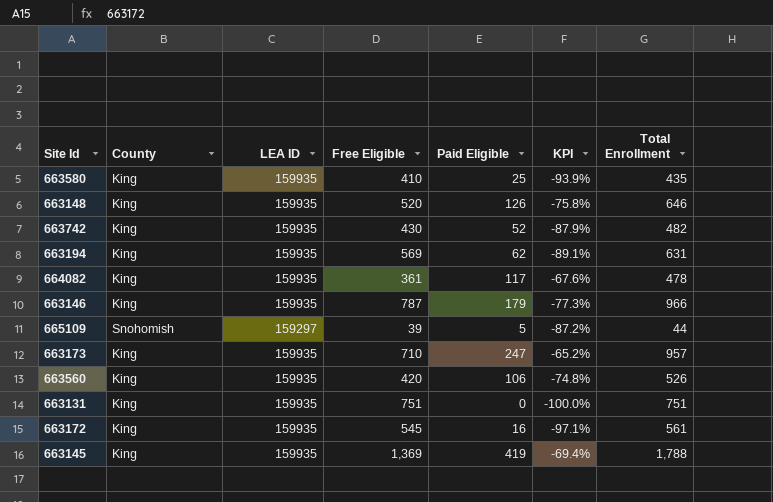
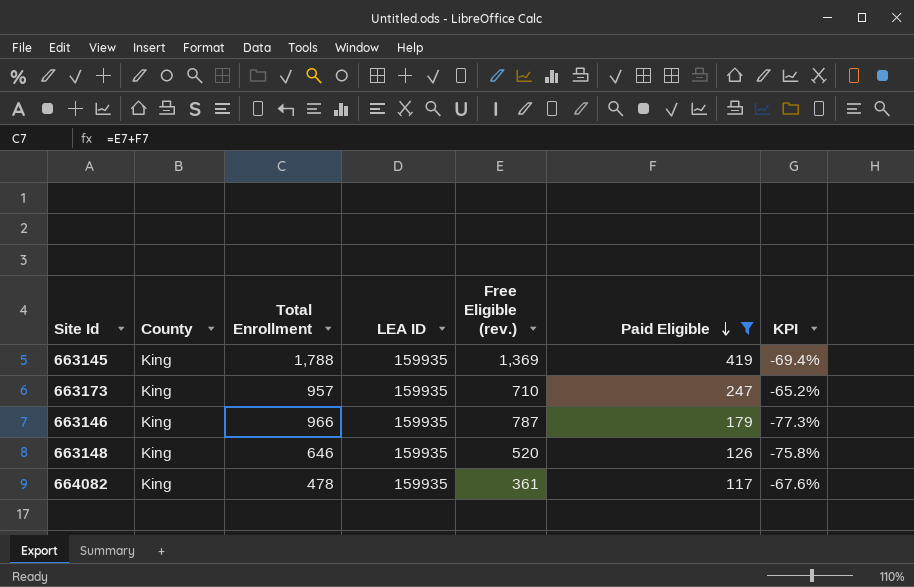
filter: none -> Paid Eligible >= 117
row order: none -> Paid Eligible descending
column Total Enrollment | position: 7 -> 3
column name: Free Eligible -> Free Eligible (rev.)

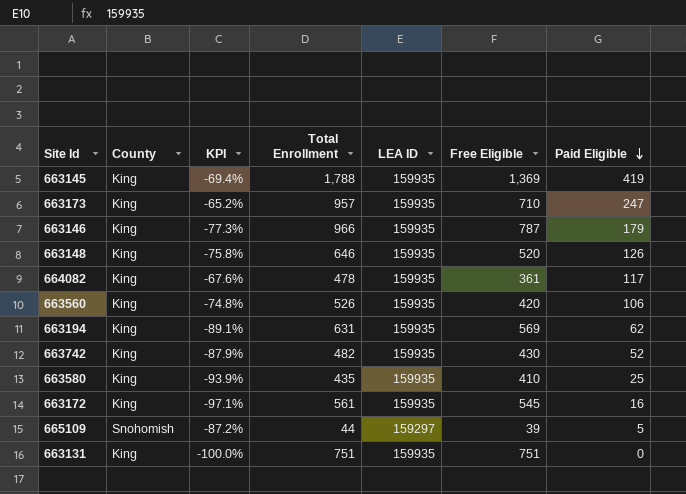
filter: Paid Eligible >= 117 -> none
column KPI | position: 7 -> 3
column name: Free Eligible (rev.) -> Free Eligible

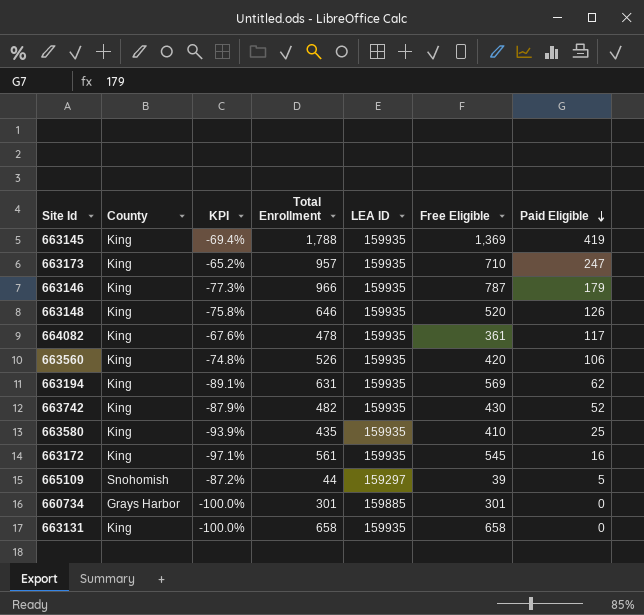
row 660734: none -> Grays Harbor | -100.0% | 301 | 159885 | 301 | 0
663131 | Total Enrollment: 751 -> 658
663131 | Free Eligible: 751 -> 658

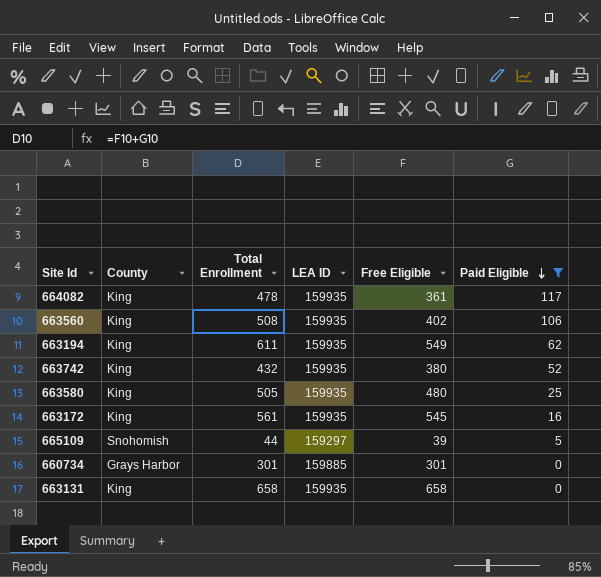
filter: none -> Paid Eligible <= 117
column KPI | formula: ([Paid Eligible] - [Free Eligible]) / [Free Eligible] -> none
663560 | Total Enrollment: 526 -> 508
663560 | Free Eligible: 420 -> 402
663194 | Total Enrollment: 631 -> 611
663194 | Free Eligible: 569 -> 549
663742 | Total Enrollment: 482 -> 432
663742 | Free Eligible: 430 -> 380
663580 | Total Enrollment: 435 -> 505
663580 | Free Eligible: 410 -> 480

